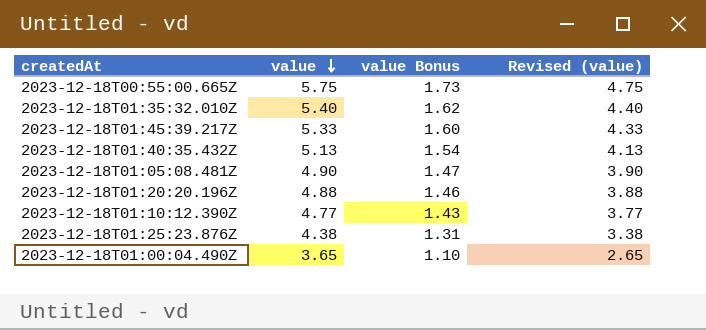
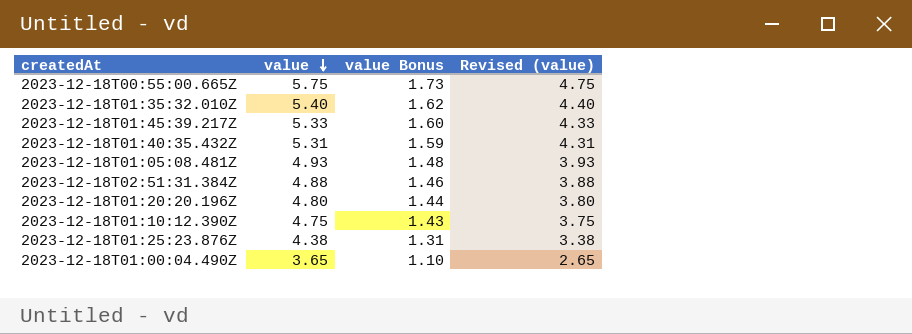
2023-12-18T01:40:35.432Z | value: 5.13 -> 5.31
2023-12-18T01:40:35.432Z | value Bonus: 1.54 -> 1.59
2023-12-18T01:40:35.432Z | Revised (value): 4.13 -> 4.31
2023-12-18T01:05:08.481Z | value: 4.90 -> 4.93
2023-12-18T01:05:08.481Z | value Bonus: 1.47 -> 1.48
2023-12-18T01:05:08.481Z | Revised (value): 3.90 -> 3.93
row 2023-12-18T02:51:31.384Z: none -> 4.88 | 1.46 | 3.88
2023-12-18T01:20:20.196Z | value: 4.88 -> 4.80
2023-12-18T01:20:20.196Z | value Bonus: 1.46 -> 1.44
2023-12-18T01:20:20.196Z | Revised (value): 3.88 -> 3.80
2023-12-18T01:10:12.390Z | value: 4.77 -> 4.75
2023-12-18T01:10:12.390Z | Revised (value): 3.77 -> 3.75

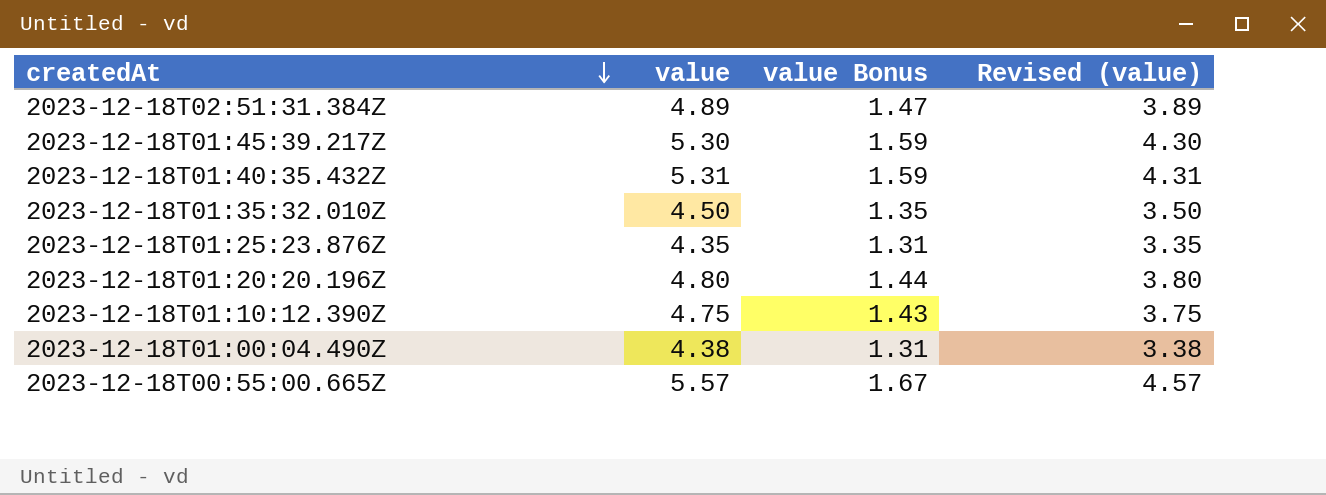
row order: value descending -> createdAt descending
row 2023-12-18T01:05:08.481Z: 4.93 | 1.48 | 3.93 -> none
2023-12-18T02:51:31.384Z | value: 4.88 -> 4.89
2023-12-18T02:51:31.384Z | value Bonus: 1.46 -> 1.47
2023-12-18T02:51:31.384Z | Revised (value): 3.88 -> 3.89
2023-12-18T01:45:39.217Z | value: 5.33 -> 5.30
2023-12-18T01:45:39.217Z | value Bonus: 1.60 -> 1.59
2023-12-18T01:45:39.217Z | Revised (value): 4.33 -> 4.30
2023-12-18T01:35:32.010Z | value: 5.40 -> 4.50
2023-12-18T01:35:32.010Z | value Bonus: 1.62 -> 1.35
2023-12-18T01:35:32.010Z | Revised (value): 4.40 -> 3.50
2023-12-18T01:25:23.876Z | value: 4.38 -> 4.35
2023-12-18T01:25:23.876Z | Revised (value): 3.38 -> 3.35
2023-12-18T01:00:04.490Z | value: 3.65 -> 4.38
2023-12-18T01:00:04.490Z | value Bonus: 1.10 -> 1.31
2023-12-18T01:00:04.490Z | Revised (value): 2.65 -> 3.38
2023-12-18T00:55:00.665Z | value: 5.75 -> 5.57
2023-12-18T00:55:00.665Z | value Bonus: 1.73 -> 1.67
2023-12-18T00:55:00.665Z | Revised (value): 4.75 -> 4.57

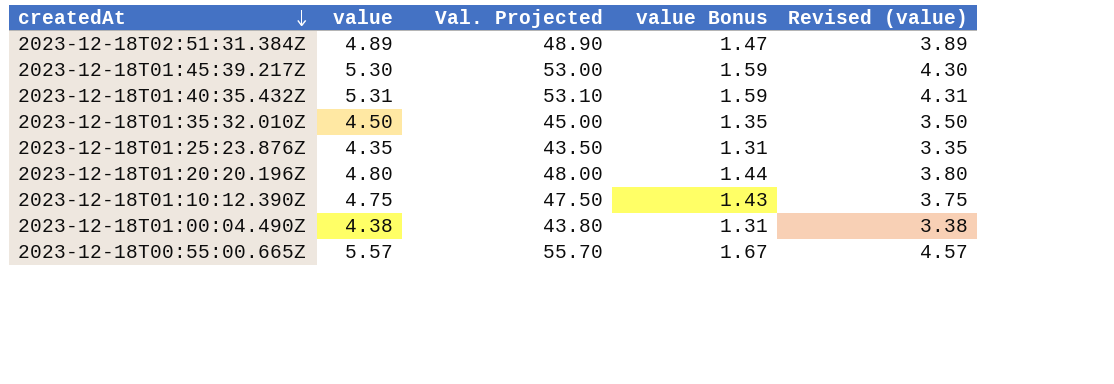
column Val. Projected | formula: none -> [value] * 10

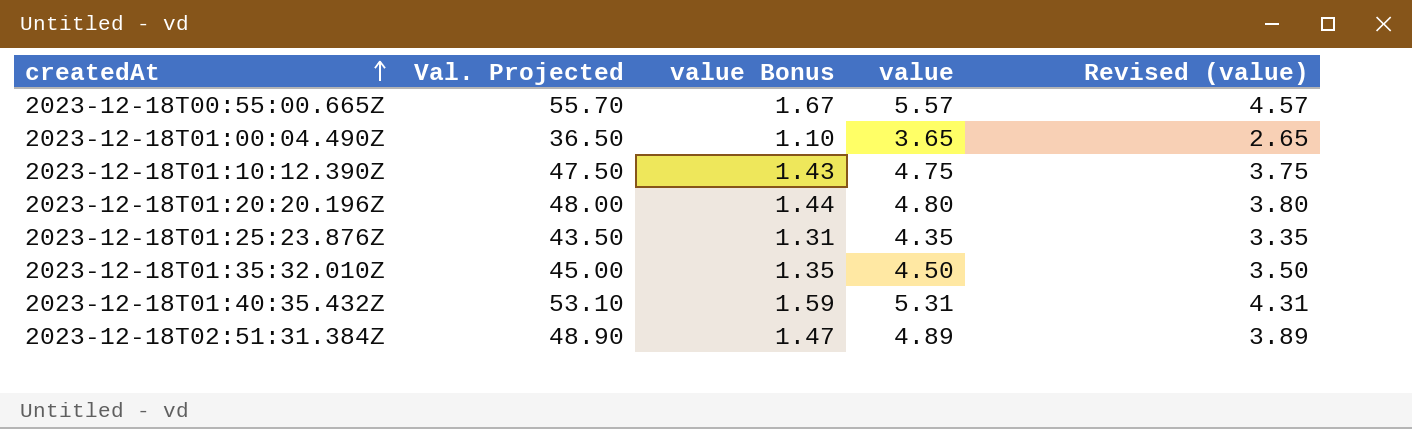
row order: createdAt descending -> createdAt ascending
column value | position: 2 -> 4
row 2023-12-18T01:45:39.217Z: 5.30 | 53.00 | 1.59 | 4.30 -> none
2023-12-18T01:00:04.490Z | Val. Projected: 43.80 -> 36.50
2023-12-18T01:00:04.490Z | value Bonus: 1.31 -> 1.10
2023-12-18T01:00:04.490Z | value: 4.38 -> 3.65
2023-12-18T01:00:04.490Z | Revised (value): 3.38 -> 2.65

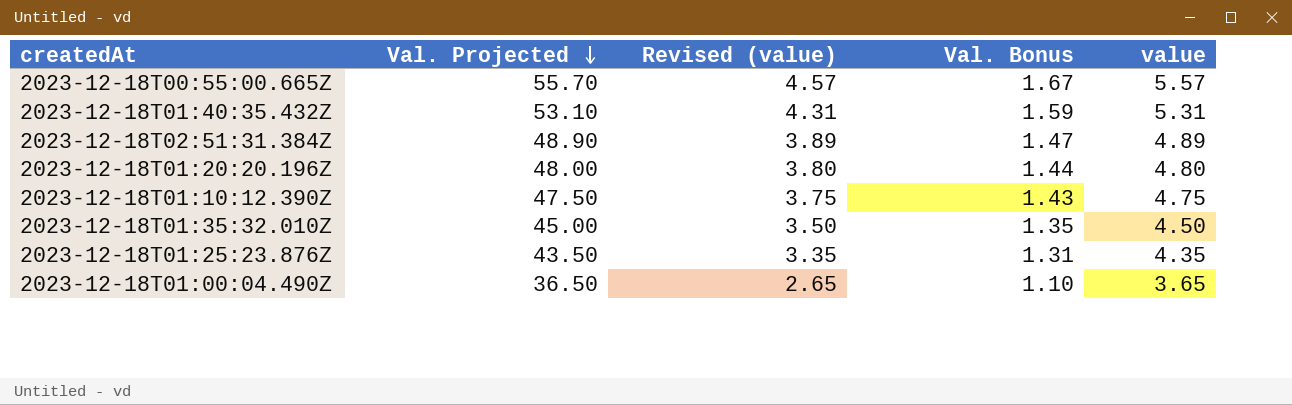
row order: createdAt ascending -> Val. Projected descending
column Revised (value) | position: 5 -> 3
column name: value Bonus -> Val. Bonus

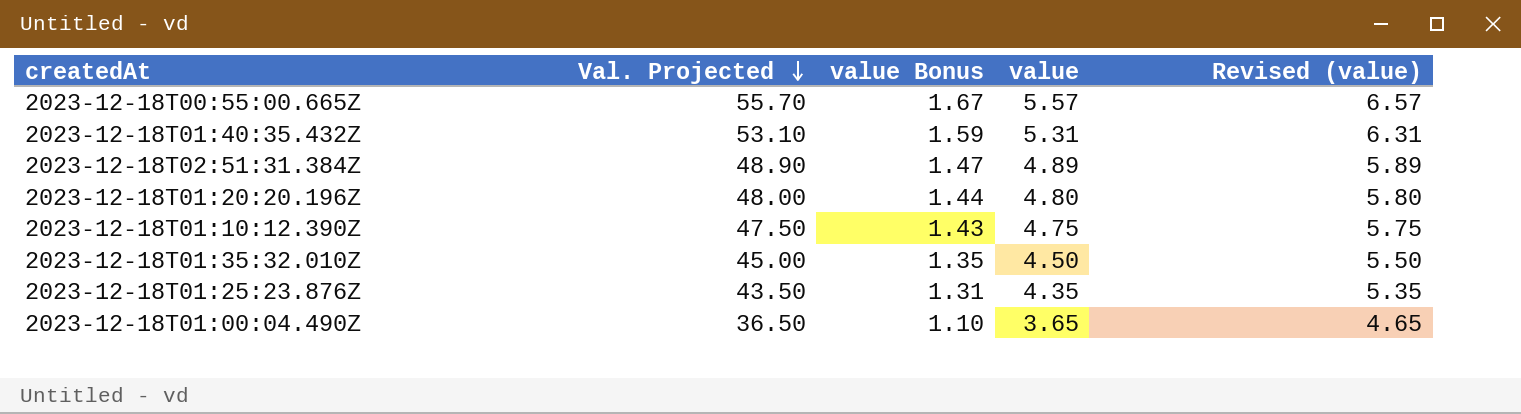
column name: Val. Bonus -> value Bonus
column Revised (value) | formula: [value] - 1 -> [value] + 1
column Revised (value) | position: 3 -> 5

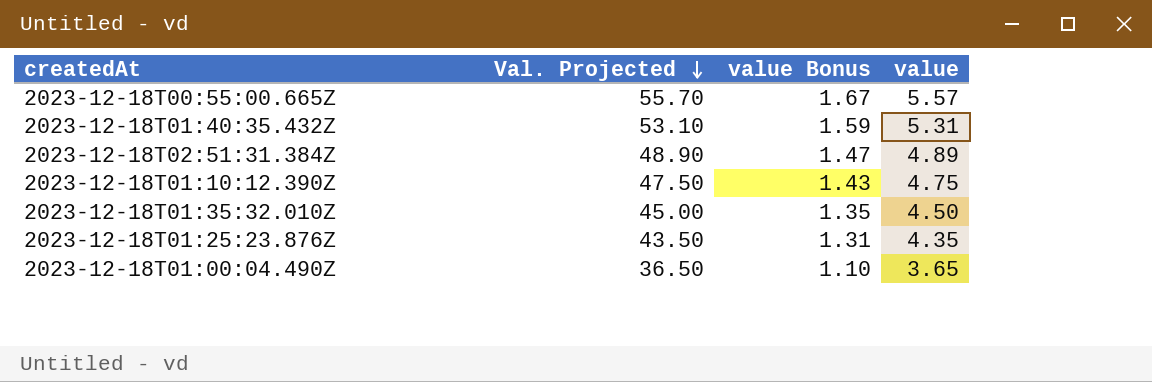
column Revised (value) | formula: [value] + 1 -> none
row 2023-12-18T01:20:20.196Z: 48.00 | 1.44 | 4.80 | 5.80 -> none

